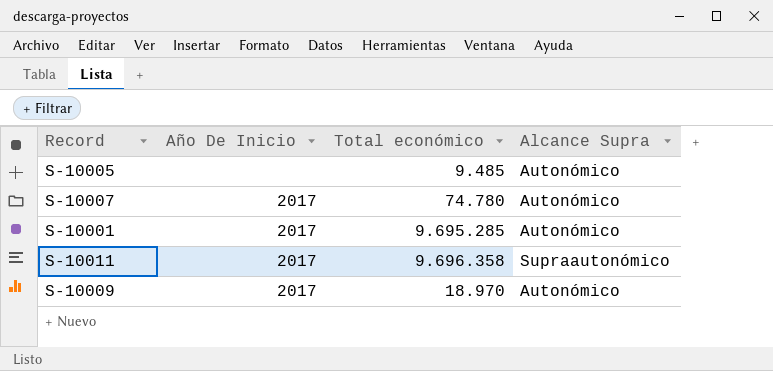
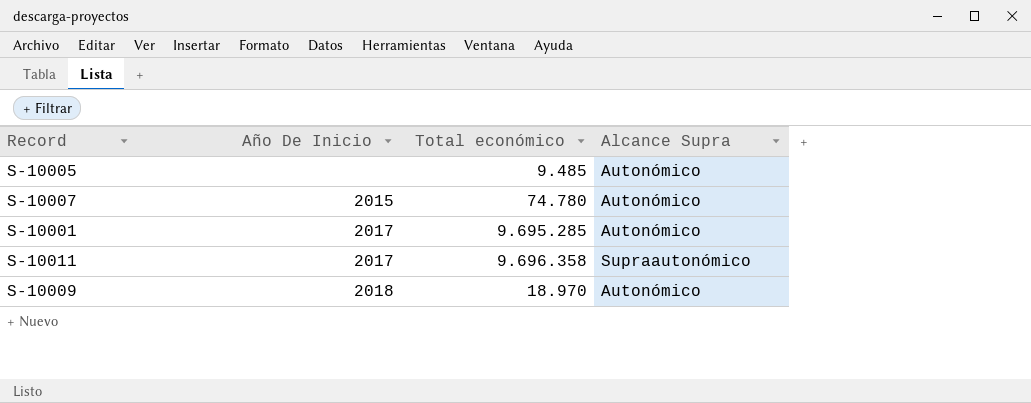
S-10007 | Año De Inicio: 2017 -> 2015
S-10009 | Año De Inicio: 2017 -> 2018

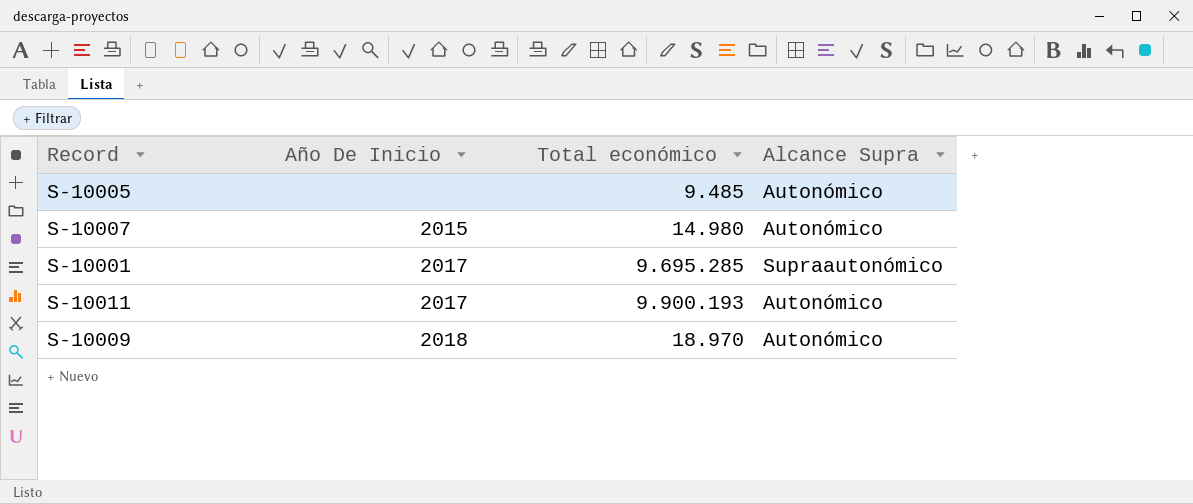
S-10007 | Total económico: 74.780 -> 14.980
S-10001 | Alcance Supra: Autonómico -> Supraautonómico
S-10011 | Total económico: 9.696.358 -> 9.900.193
S-10011 | Alcance Supra: Supraautonómico -> Autonómico

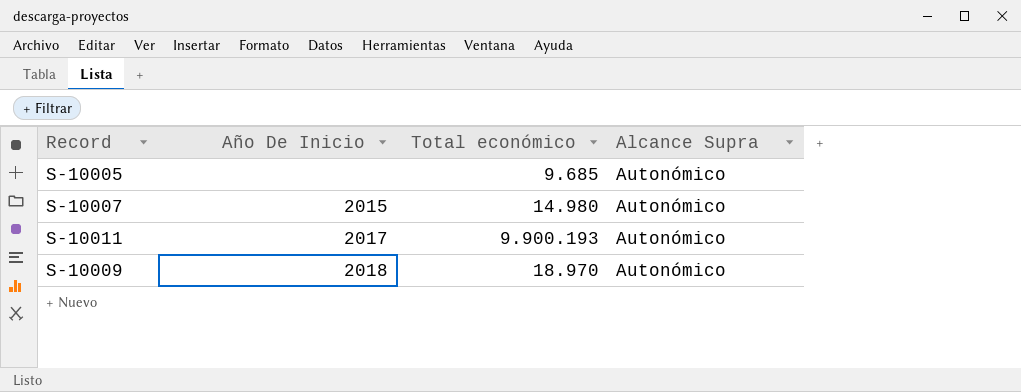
row S-10001: 2017 | 9.695.285 | Supraautonómico -> none
S-10005 | Total económico: 9.485 -> 9.685

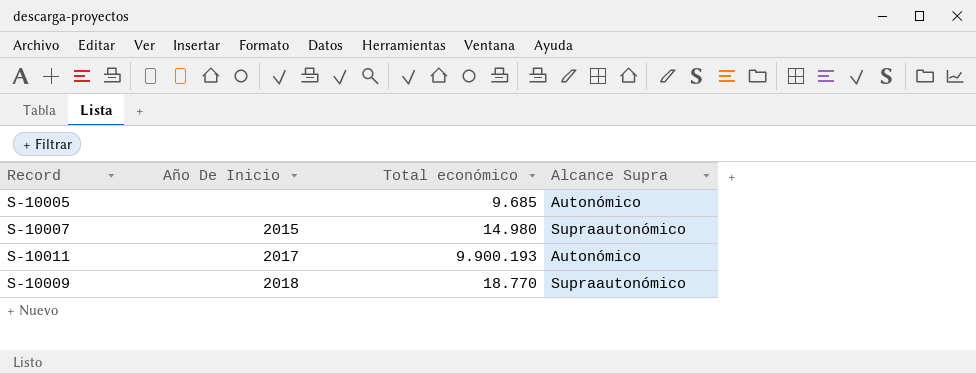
S-10007 | Alcance Supra: Autonómico -> Supraautonómico
S-10009 | Total económico: 18.970 -> 18.770
S-10009 | Alcance Supra: Autonómico -> Supraautonómico

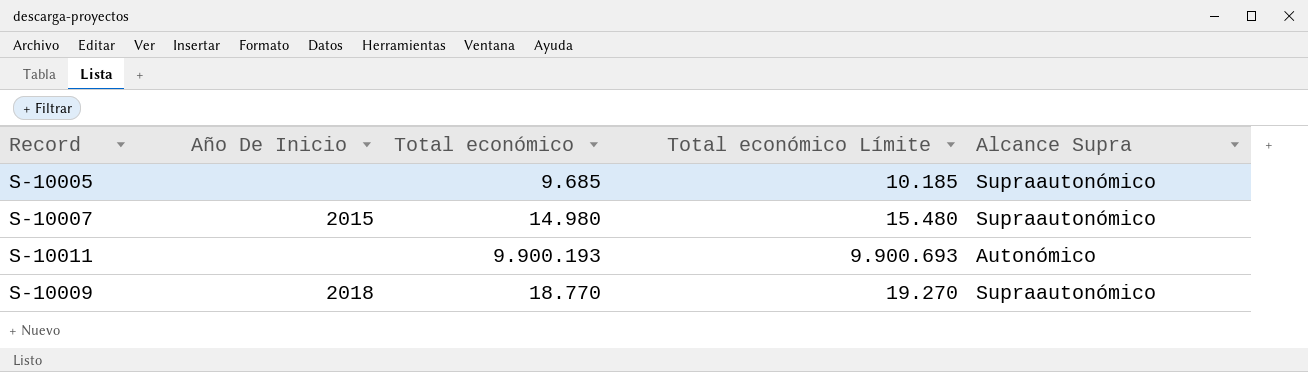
column Total económico Límite | formula: none -> [Total económico] + 500
S-10005 | Alcance Supra: Autonómico -> Supraautonómico
S-10011 | Año De Inicio: 2017 -> none

